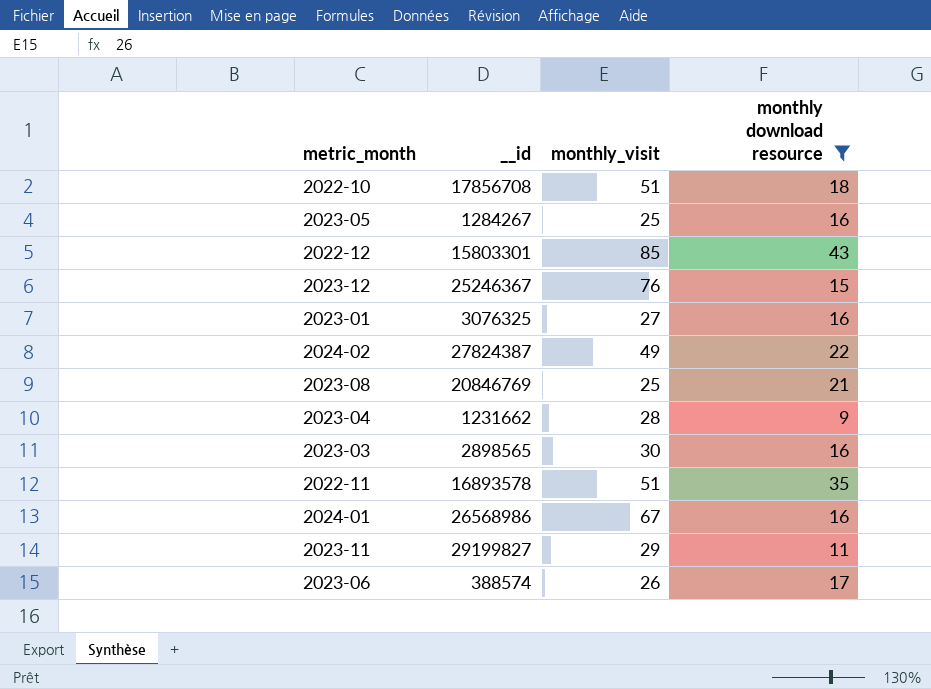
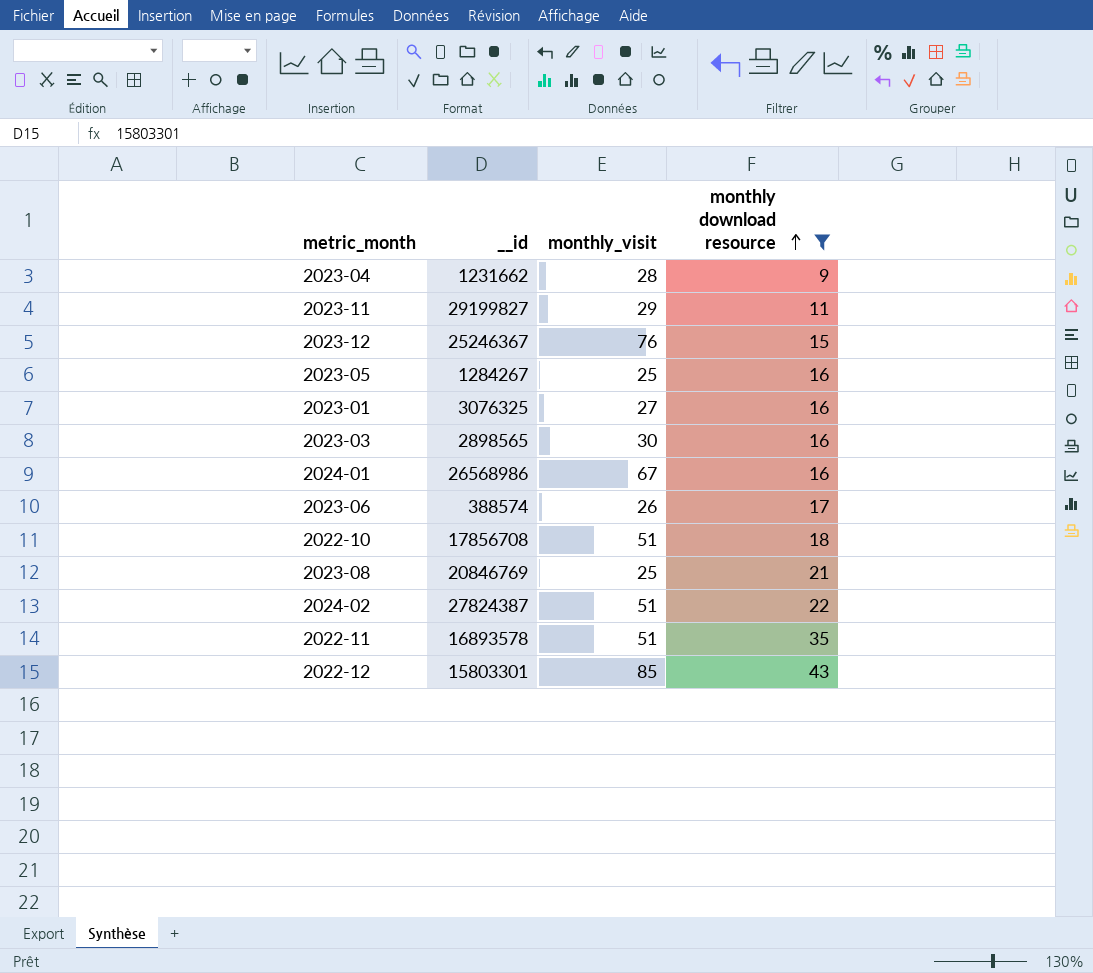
row order: none -> monthly download resource ascending
2024-02 | monthly_visit: 49 -> 51

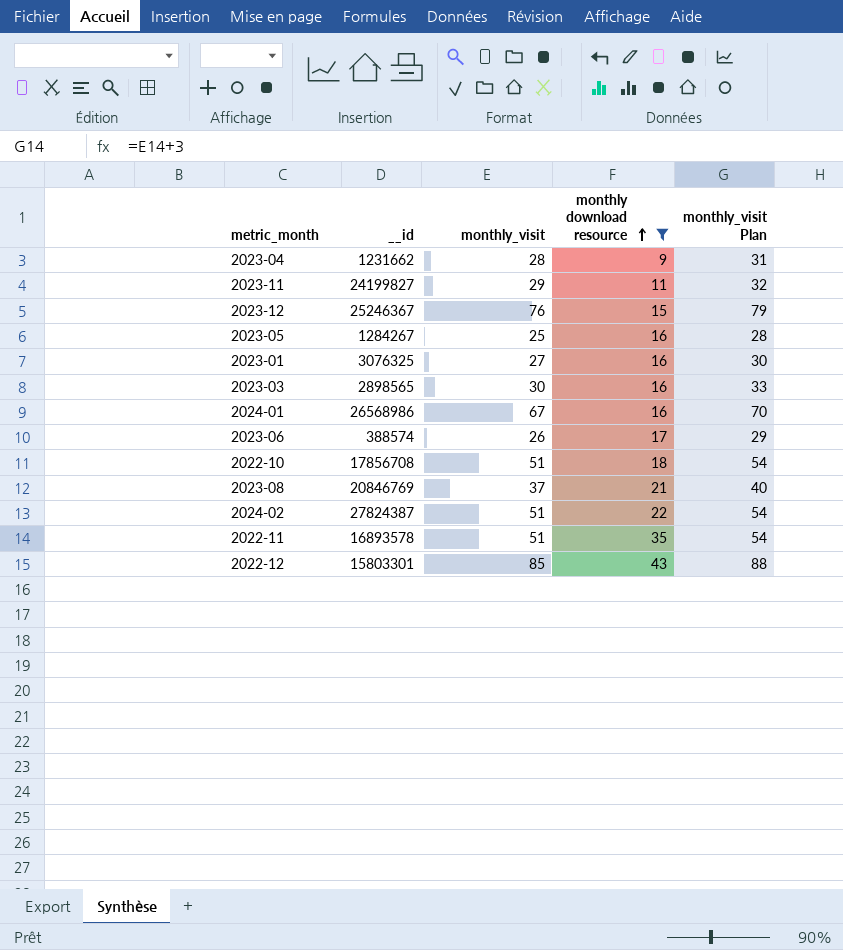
column monthly_visit Plan | formula: none -> [monthly_visit] + 3
2023-11 | __id: 29199827 -> 24199827
2023-08 | monthly_visit: 25 -> 37

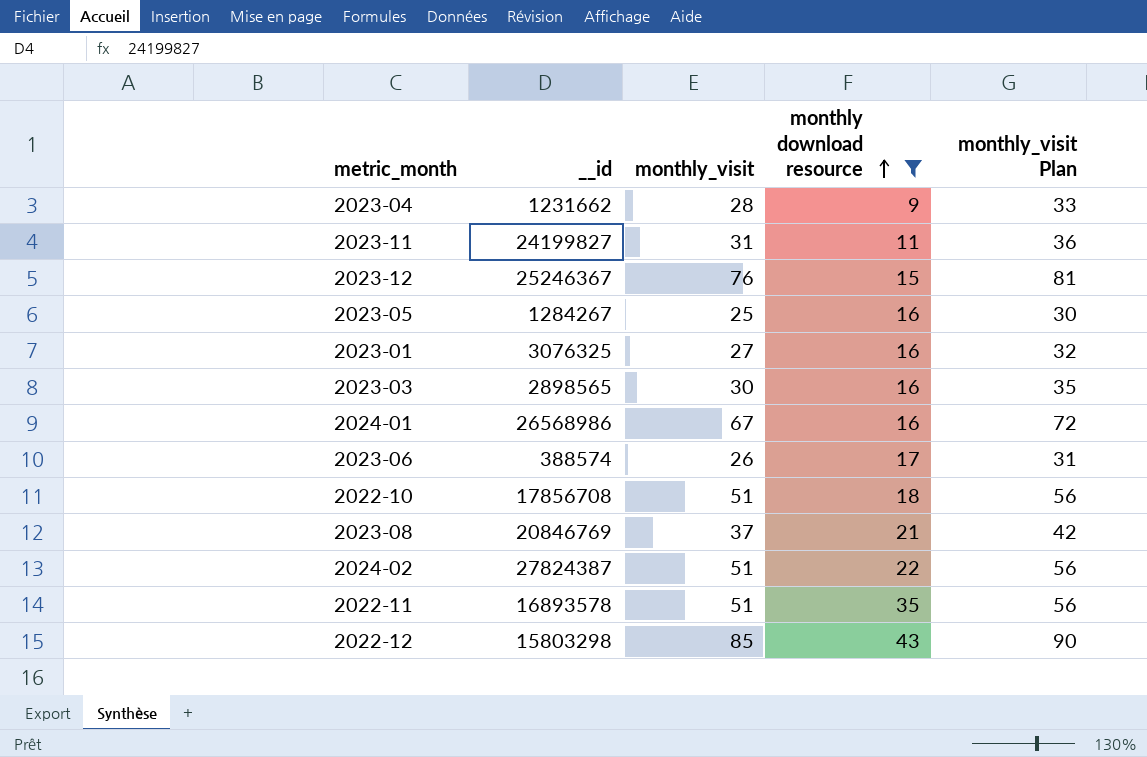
column monthly_visit Plan | formula: [monthly_visit] + 3 -> [monthly_visit] + 5
2023-11 | monthly_visit: 29 -> 31
2022-12 | __id: 15803301 -> 15803298

